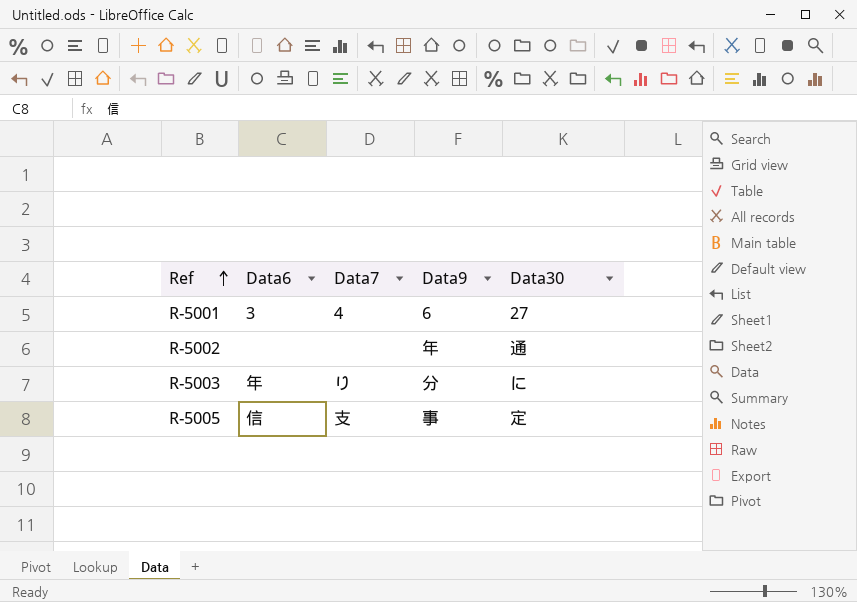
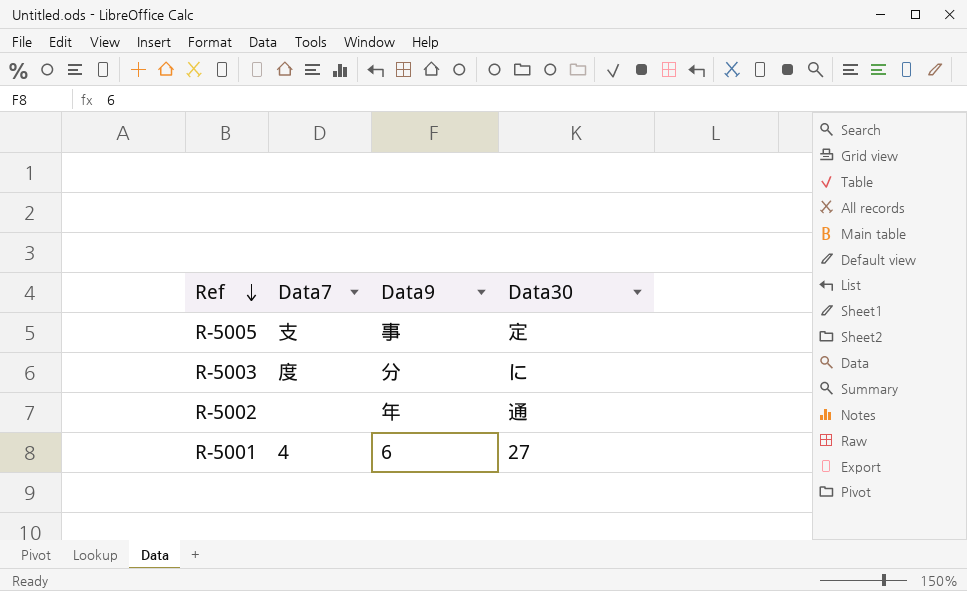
row order: Ref ascending -> Ref descending
column Data6 | position: 2 -> none
R-5003 | Data7: り -> 度

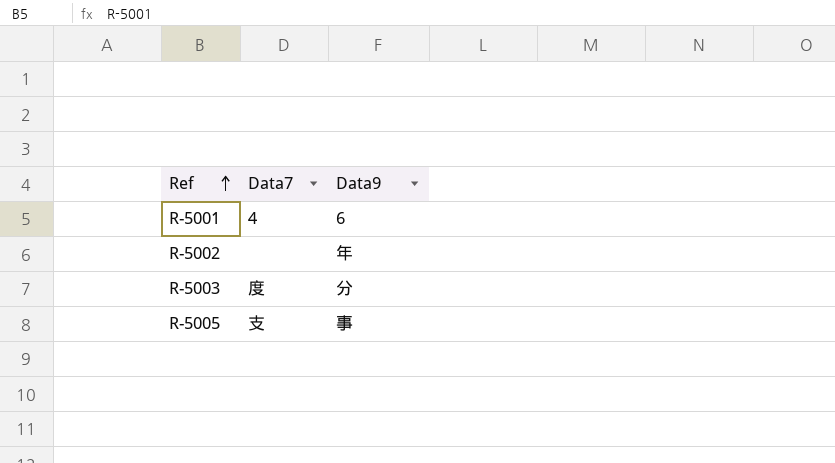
row order: Ref descending -> Ref ascending
column Data30 | position: 4 -> none

